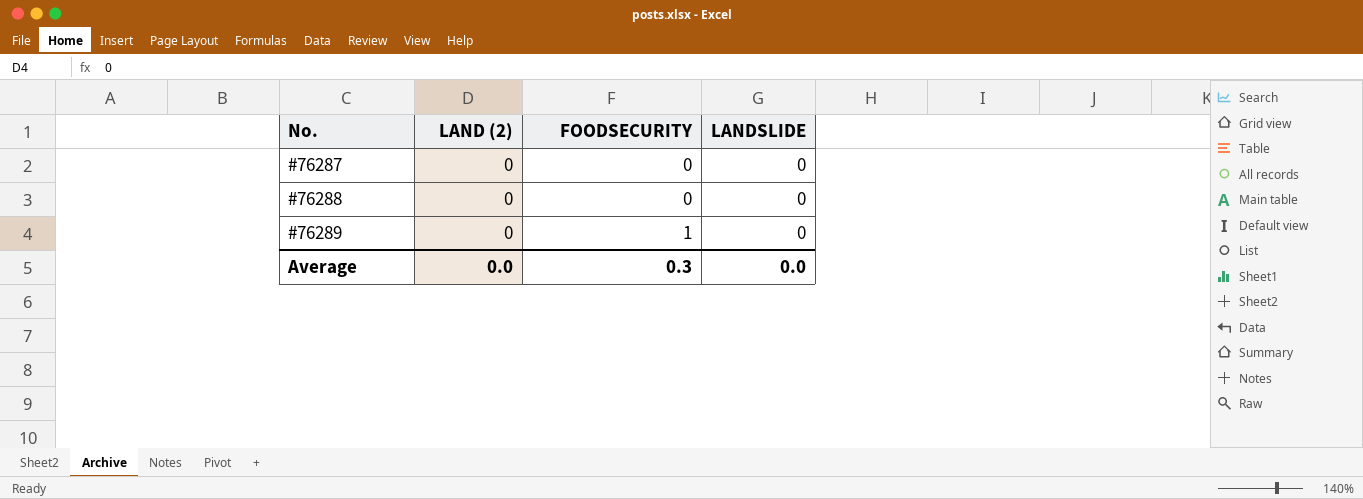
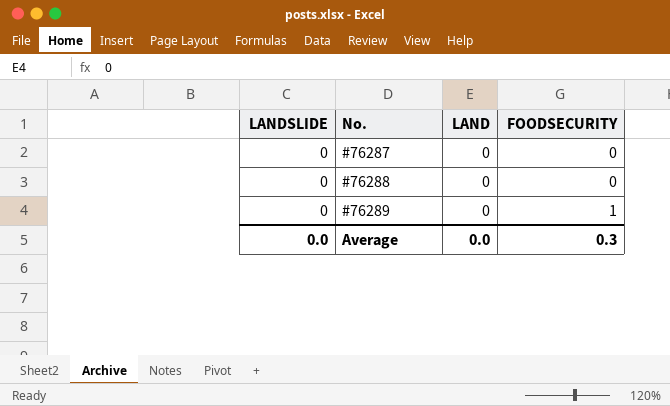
column LANDSLIDE | position: 4 -> 1
column name: LAND (2) -> LAND

